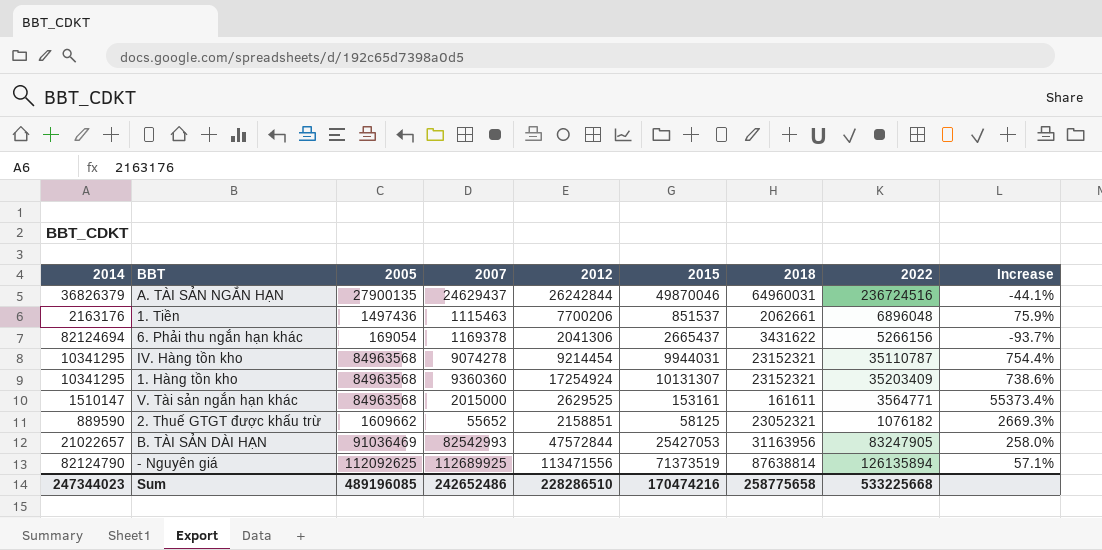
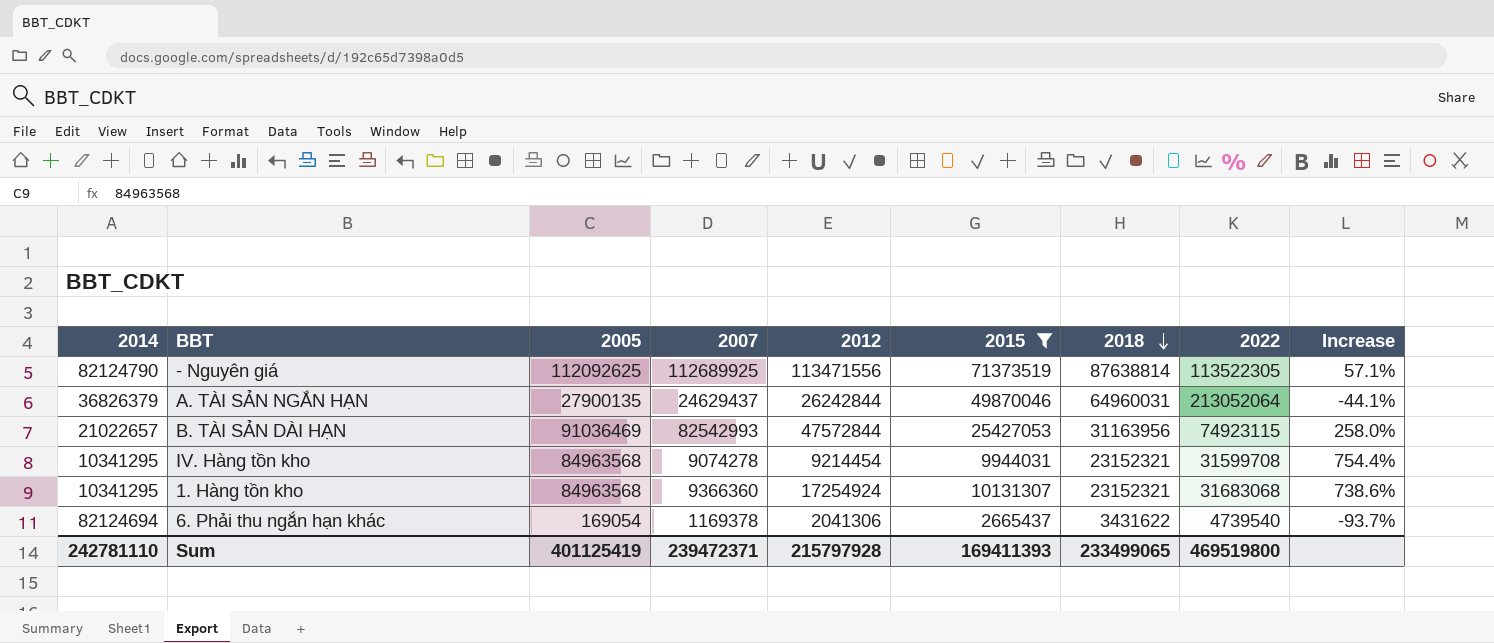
filter: none -> 2015 >= 2665437
row order: none -> 2018 descending
- Nguyên giá | 2022: 126135894 -> 113522305
A. TÀI SẢN NGẮN HẠN | 2022: 236724516 -> 213052064
B. TÀI SẢN DÀI HẠN | 2022: 83247905 -> 74923115
IV. Hàng tồn kho | 2022: 35110787 -> 31599708
1. Hàng tồn kho | 2007: 9360360 -> 9366360
1. Hàng tồn kho | 2022: 35203409 -> 31683068
6. Phải thu ngắn hạn khác | 2022: 5266156 -> 4739540
Sum | 2014: 247344023 -> 242781110
Sum | 2005: 489196085 -> 401125419
Sum | 2007: 242652486 -> 239472371
Sum | 2012: 228286510 -> 215797928
Sum | 2015: 170474216 -> 169411393
Sum | 2018: 258775658 -> 233499065
Sum | 2022: 533225668 -> 469519800

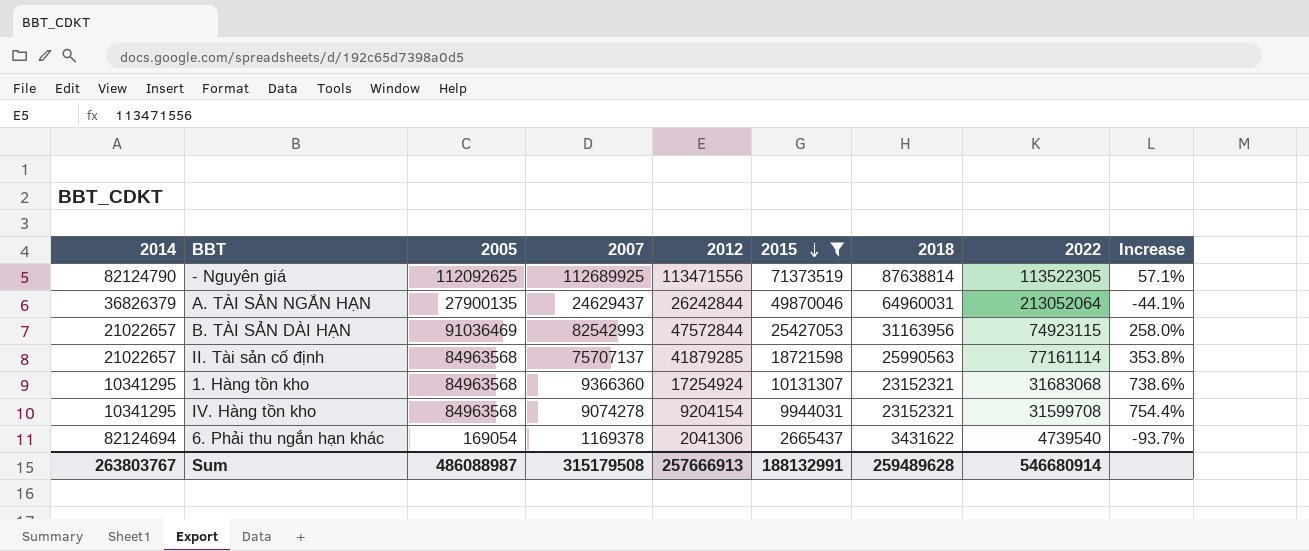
row order: 2018 descending -> 2015 descending
row II. Tài sản cố định: none -> 21022657 | 84963568 | 75707137 | 41879285 | 18721598 | 25990563 | 77161114 | 353.8%
IV. Hàng tồn kho | 2012: 9214454 -> 9204154
Sum | 2014: 242781110 -> 263803767
Sum | 2005: 401125419 -> 486088987
Sum | 2007: 239472371 -> 315179508
Sum | 2012: 215797928 -> 257666913
Sum | 2015: 169411393 -> 188132991
Sum | 2018: 233499065 -> 259489628
Sum | 2022: 469519800 -> 546680914

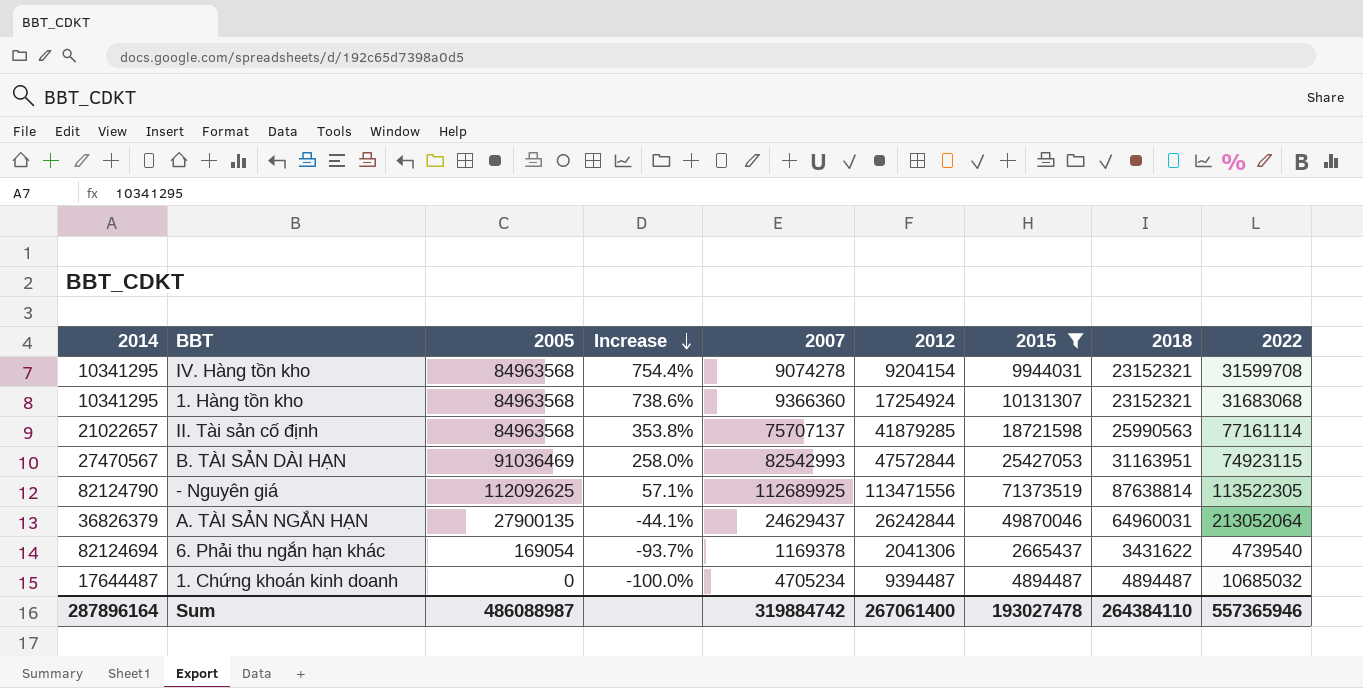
row order: 2015 descending -> Increase descending
column Increase | position: 9 -> 4
B. TÀI SẢN DÀI HẠN | 2014: 21022657 -> 27470567
B. TÀI SẢN DÀI HẠN | 2018: 31163956 -> 31163951
row 1. Chứng khoán kinh doanh: none -> 17644487 | 0 | -100.0% | 4705234 | 9394487 | 4894487 | 4894487 | 10685032
Sum | 2014: 263803767 -> 287896164
Sum | 2007: 315179508 -> 319884742
Sum | 2012: 257666913 -> 267061400
Sum | 2015: 188132991 -> 193027478
Sum | 2018: 259489628 -> 264384110
Sum | 2022: 546680914 -> 557365946

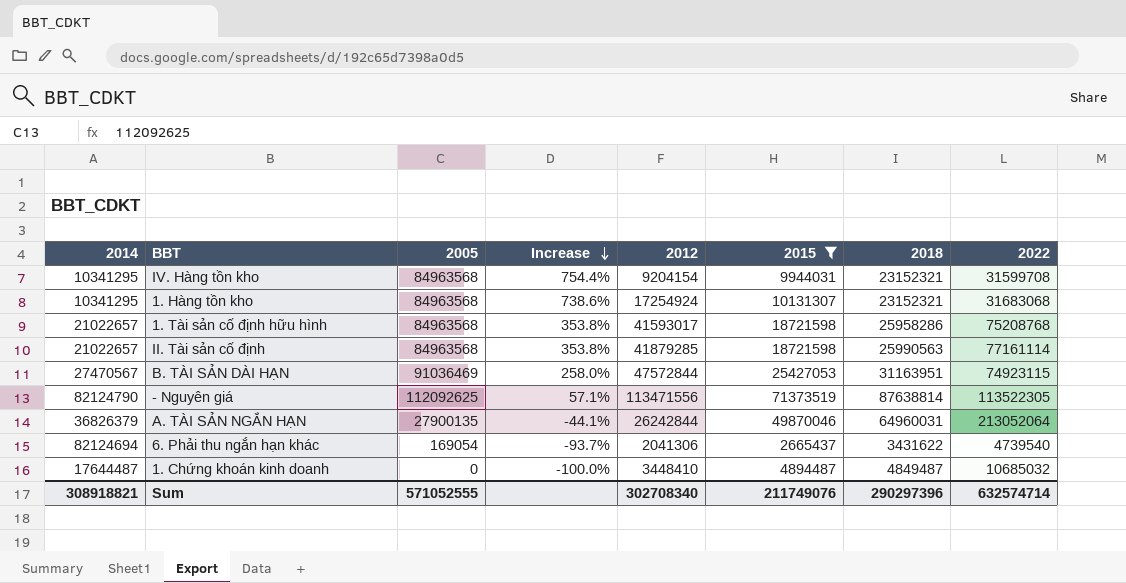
column 2007 | position: 5 -> none
row 1. Tài sản cố định hữu hình: none -> 21022657 | 84963568 | 353.8% | 41593017 | 18721598 | 25958286 | 75208768
1. Chứng khoán kinh doanh | 2012: 9394487 -> 3448410
1. Chứng khoán kinh doanh | 2018: 4894487 -> 4849487
Sum | 2014: 287896164 -> 308918821
Sum | 2005: 486088987 -> 571052555
Sum | 2012: 267061400 -> 302708340
Sum | 2015: 193027478 -> 211749076
Sum | 2018: 264384110 -> 290297396
Sum | 2022: 557365946 -> 632574714

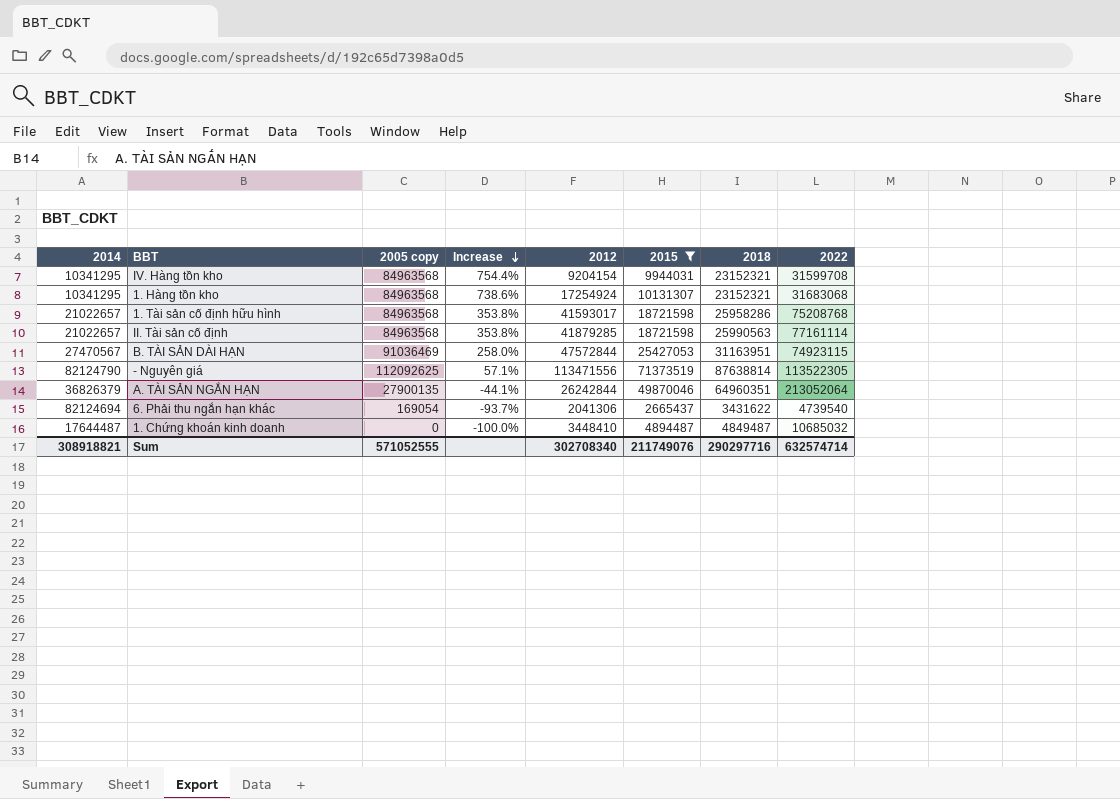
column name: 2005 -> 2005 copy
A. TÀI SẢN NGẮN HẠN | 2018: 64960031 -> 64960351
Sum | 2018: 290297396 -> 290297716

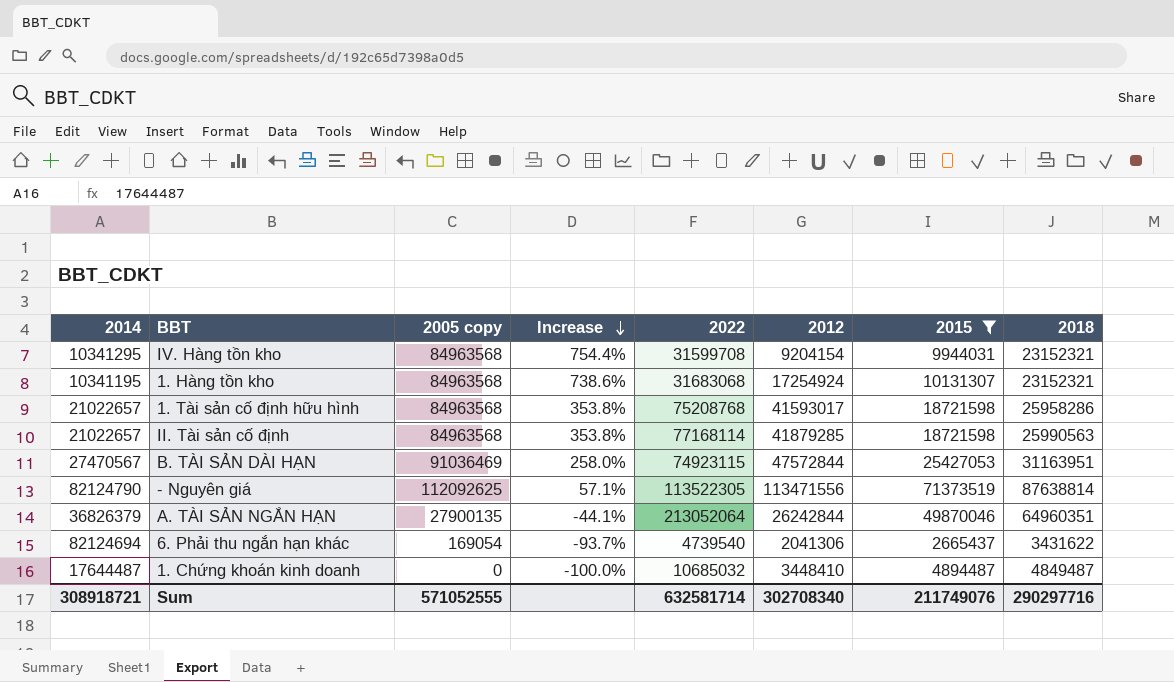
column 2022 | position: 8 -> 5
1. Hàng tồn kho | 2014: 10341295 -> 10341195
II. Tài sản cố định | 2022: 77161114 -> 77168114
Sum | 2014: 308918821 -> 308918721
Sum | 2022: 632574714 -> 632581714

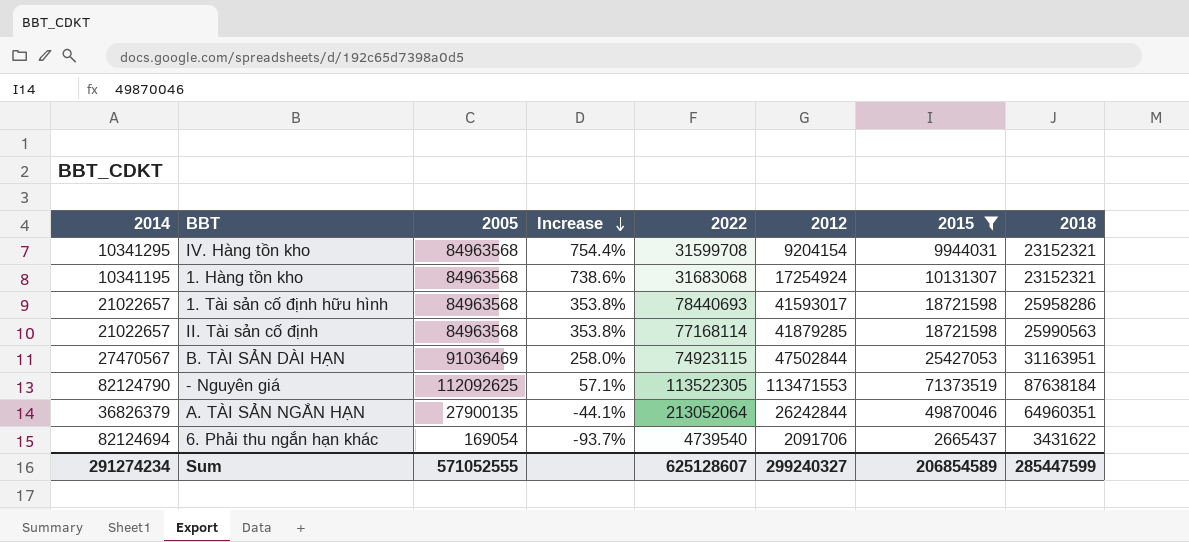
column name: 2005 copy -> 2005
row 1. Chứng khoán kinh doanh: 17644487 | 0 | -100.0% | 10685032 | 3448410 | 4894487 | 4849487 -> none
1. Tài sản cố định hữu hình | 2022: 75208768 -> 78440693
B. TÀI SẢN DÀI HẠN | 2012: 47572844 -> 47502844
- Nguyên giá | 2012: 113471556 -> 113471553
- Nguyên giá | 2018: 87638814 -> 87638184
6. Phải thu ngắn hạn khác | 2012: 2041306 -> 2091706
Sum | 2014: 308918721 -> 291274234
Sum | 2022: 632581714 -> 625128607
Sum | 2012: 302708340 -> 299240327
Sum | 2015: 211749076 -> 206854589
Sum | 2018: 290297716 -> 285447599

